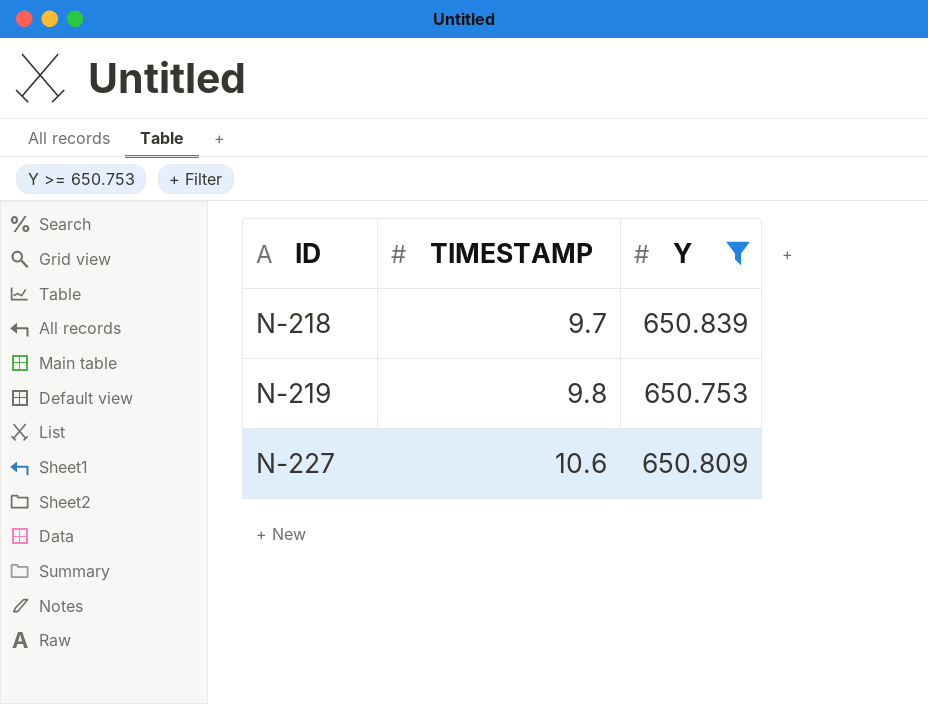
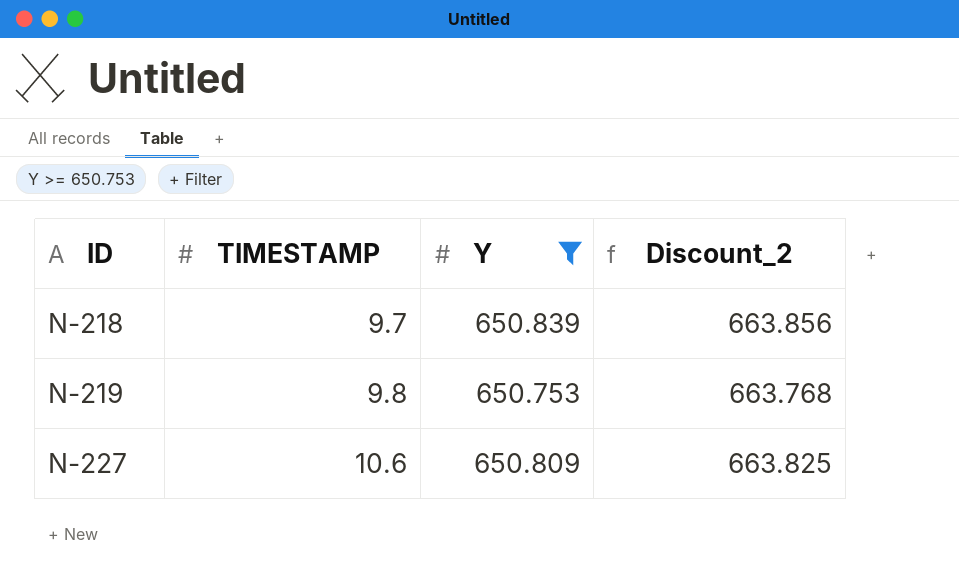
column Discount_2 | formula: none -> [Y] * 1.02

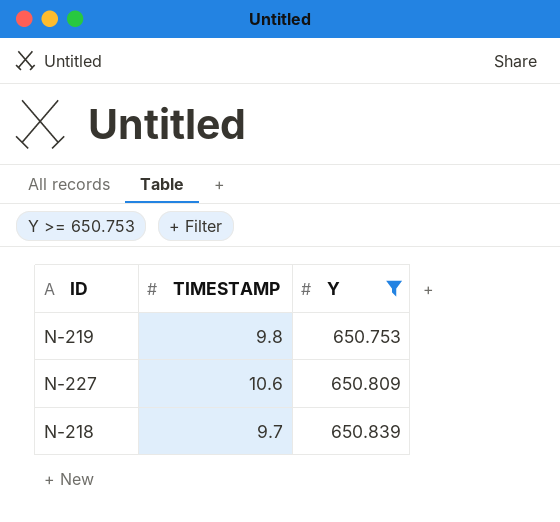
row order: ID ascending -> Y ascending
column Discount_2 | formula: [Y] * 1.02 -> none

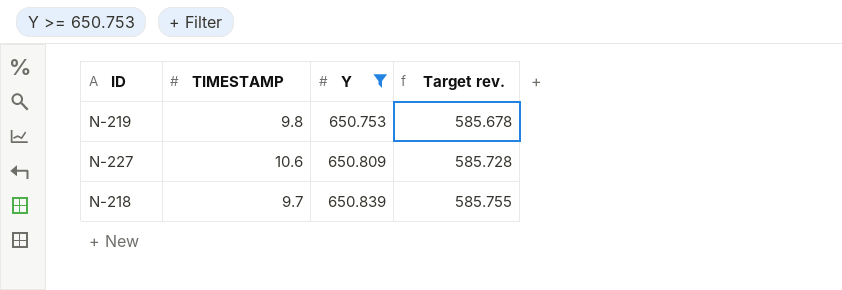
column Target rev. | formula: none -> [Y] * 0.9

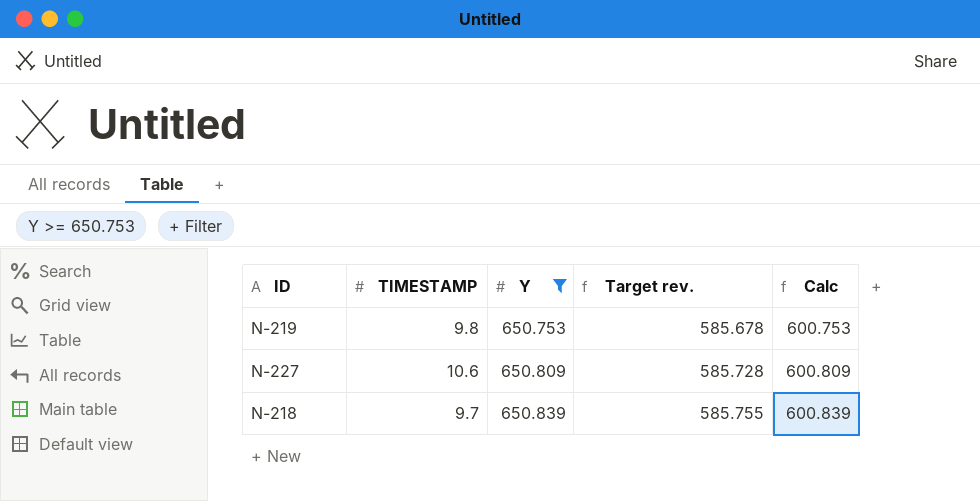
column Calc | formula: none -> [Y] - 50

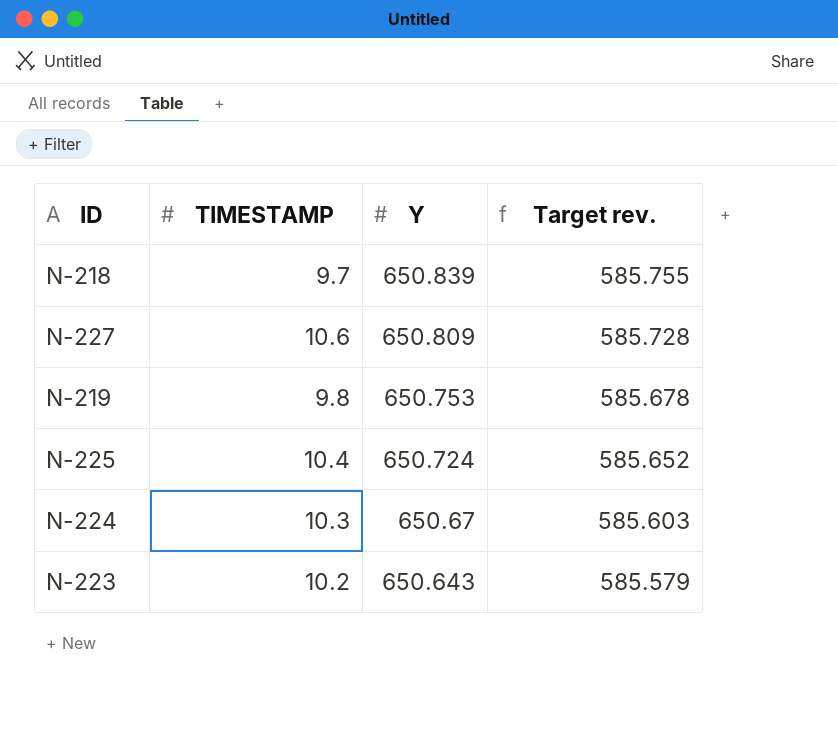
filter: Y >= 650.753 -> none
row order: Y ascending -> Y descending
column Calc | formula: [Y] - 50 -> none

